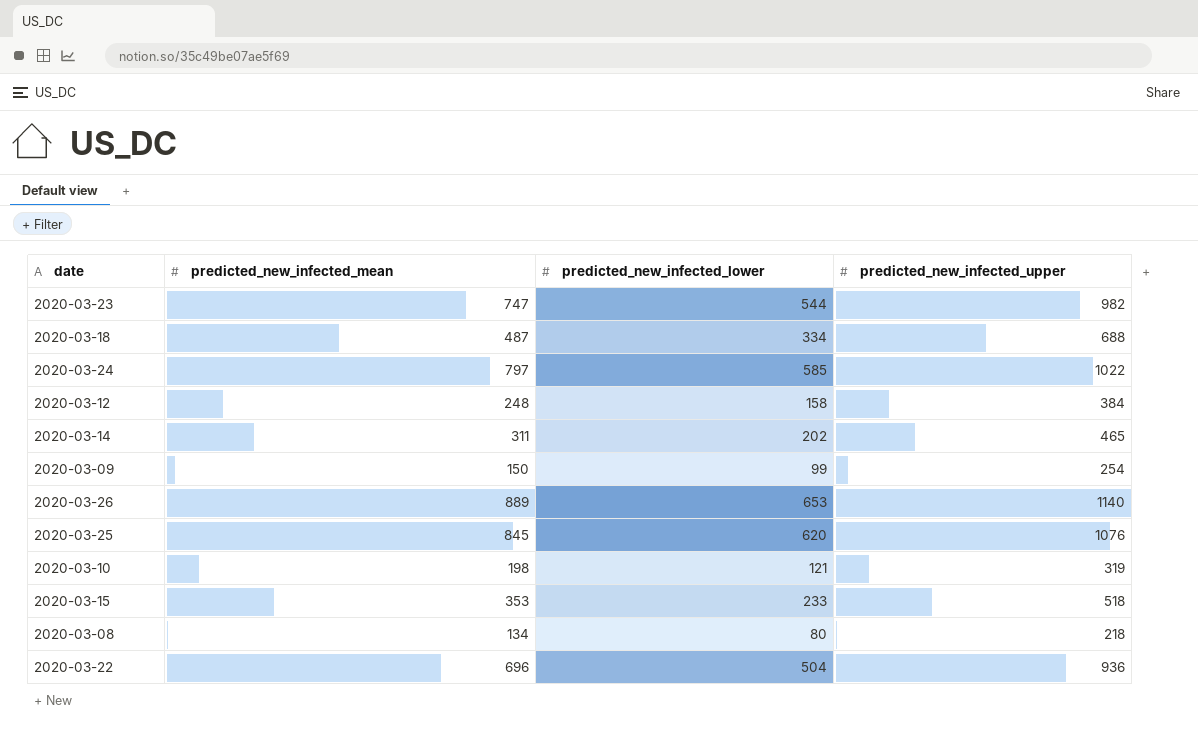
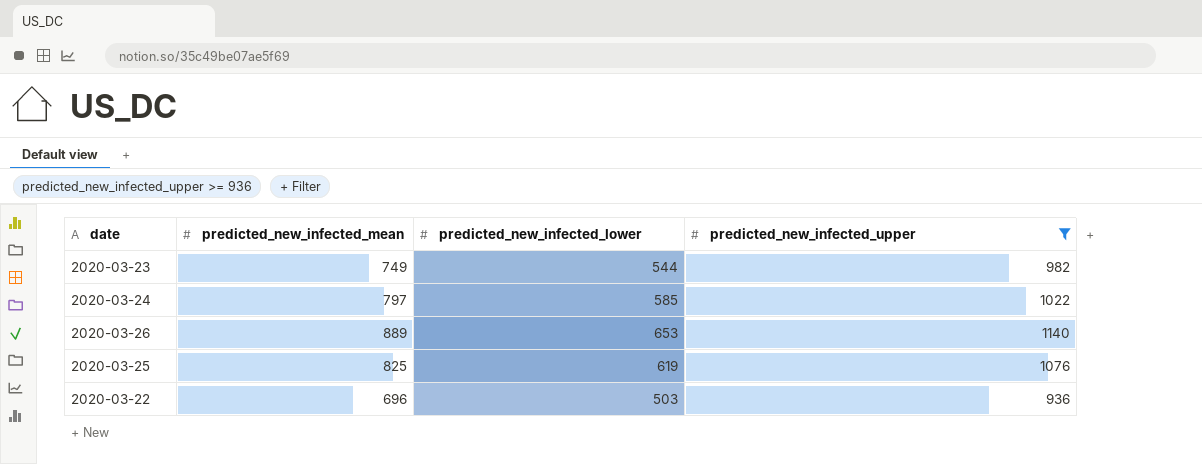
filter: none -> predicted_new_infected_upper >= 936
2020-03-23 | predicted_new_infected_mean: 747 -> 749
2020-03-25 | predicted_new_infected_mean: 845 -> 825
2020-03-25 | predicted_new_infected_lower: 620 -> 619
2020-03-22 | predicted_new_infected_lower: 504 -> 503

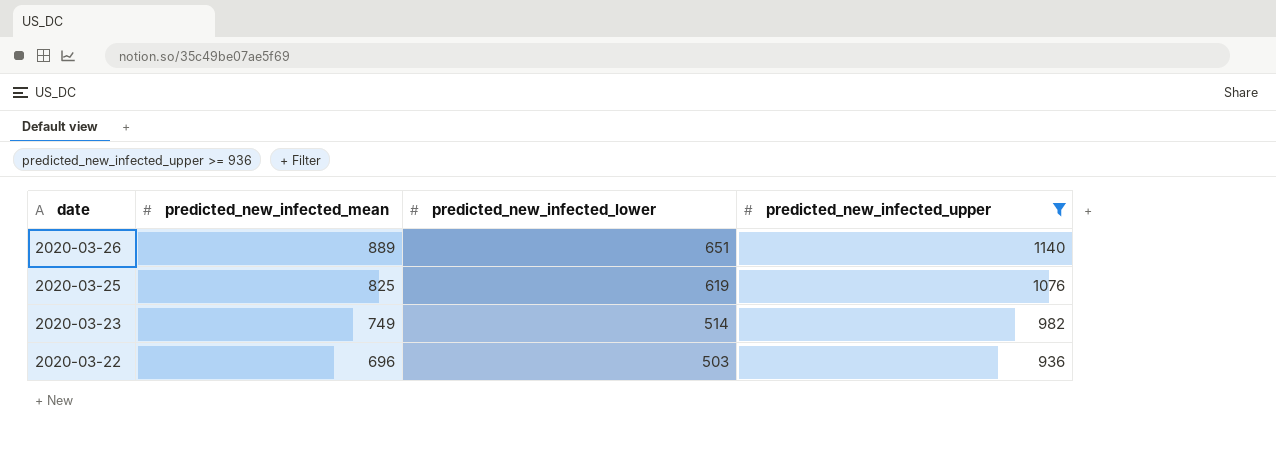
row order: none -> date descending
row 2020-03-24: 797 | 585 | 1022 -> none
2020-03-26 | predicted_new_infected_lower: 653 -> 651
2020-03-23 | predicted_new_infected_lower: 544 -> 514

